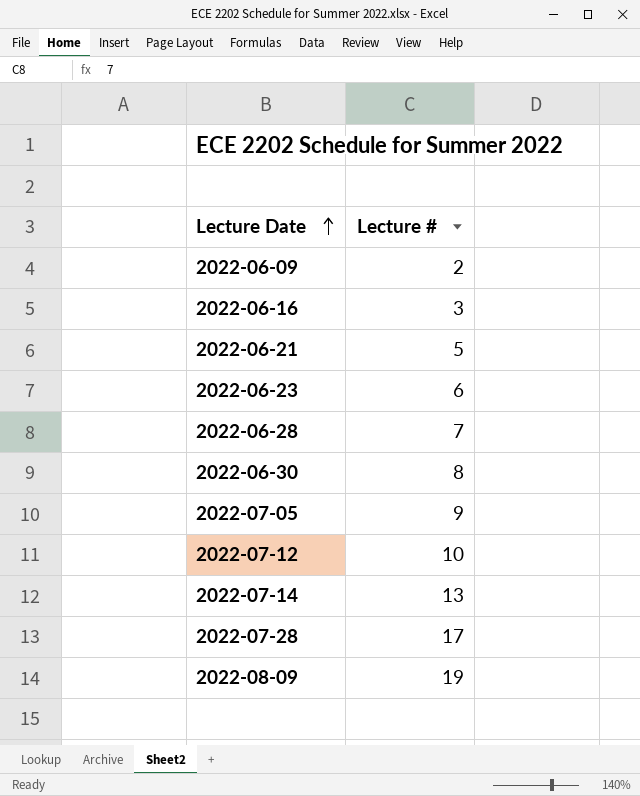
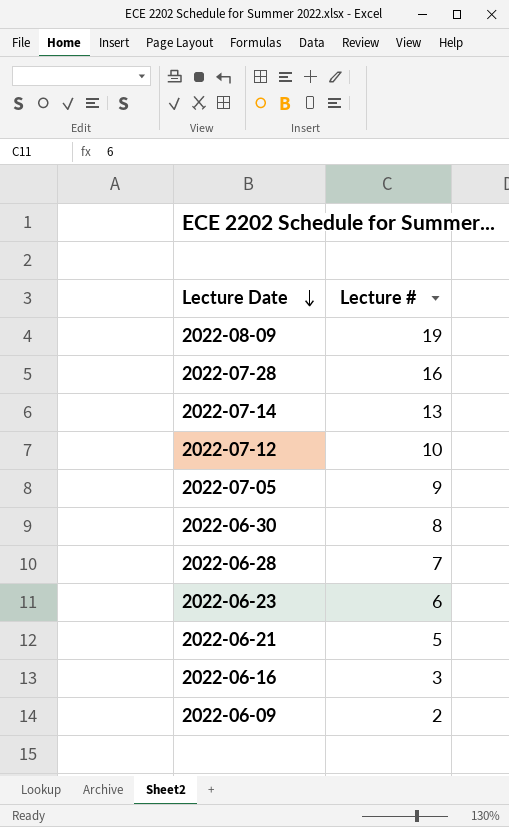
row order: Lecture Date ascending -> Lecture Date descending
2022-07-28 | Lecture #: 17 -> 16

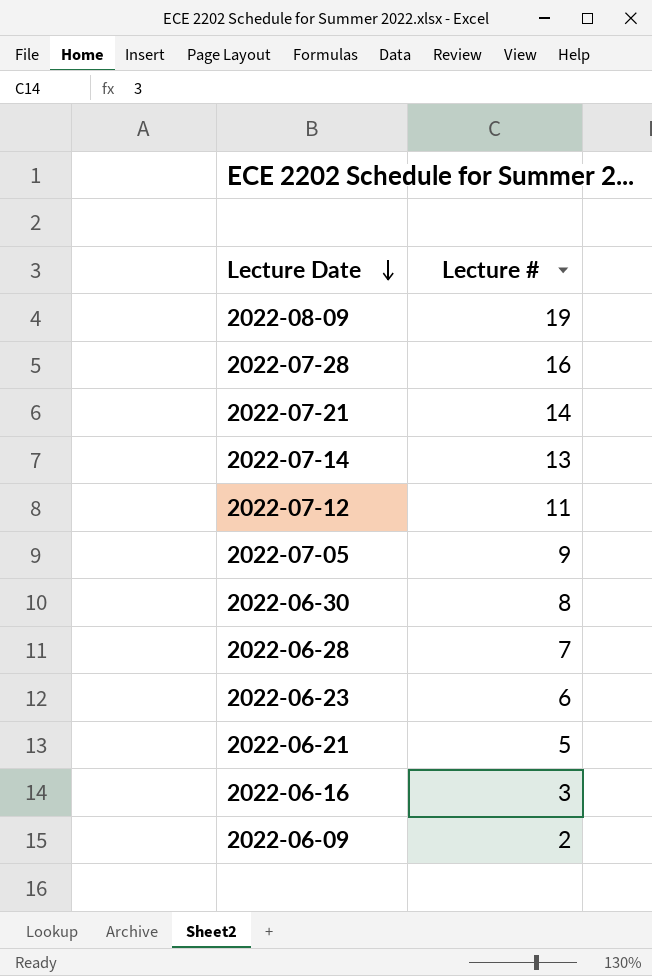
row 2022-07-21: none -> 14
2022-07-12 | Lecture #: 10 -> 11

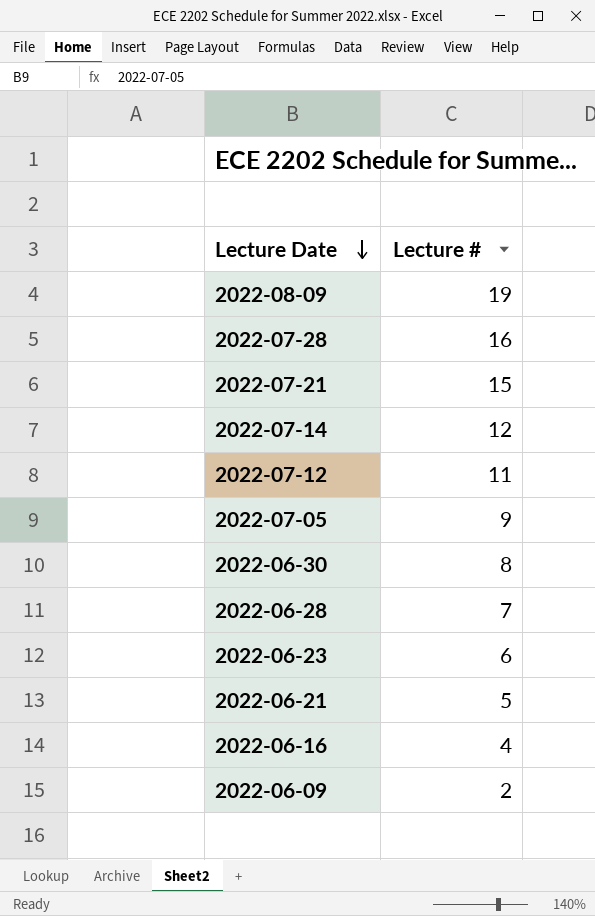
2022-07-21 | Lecture #: 14 -> 15
2022-07-14 | Lecture #: 13 -> 12
2022-06-16 | Lecture #: 3 -> 4

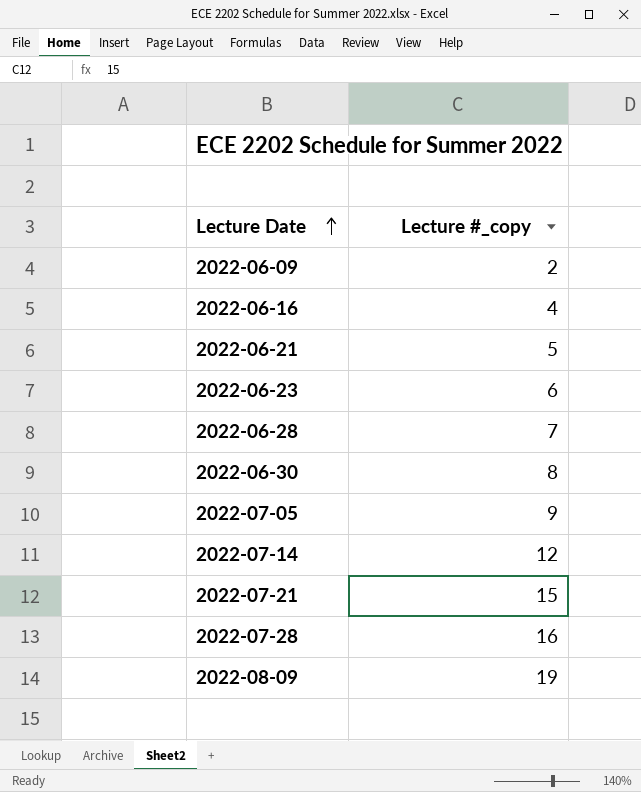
row order: Lecture Date descending -> Lecture Date ascending
column name: Lecture # -> Lecture #_copy
row 2022-07-12: 11 -> none

